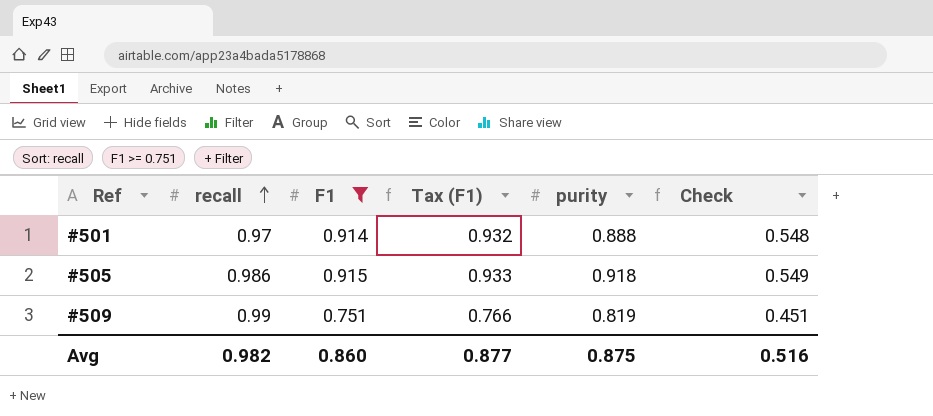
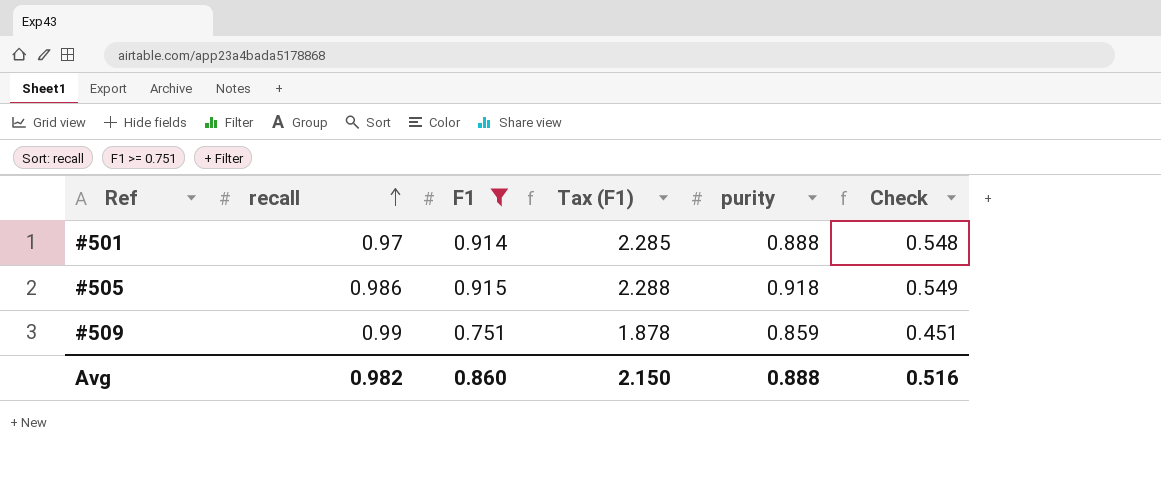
column Tax (F1) | formula: [F1] * 1.02 -> [F1] * 2.5
#509 | purity: 0.819 -> 0.859
Avg | Tax (F1): 0.877 -> 2.150
Avg | purity: 0.875 -> 0.888

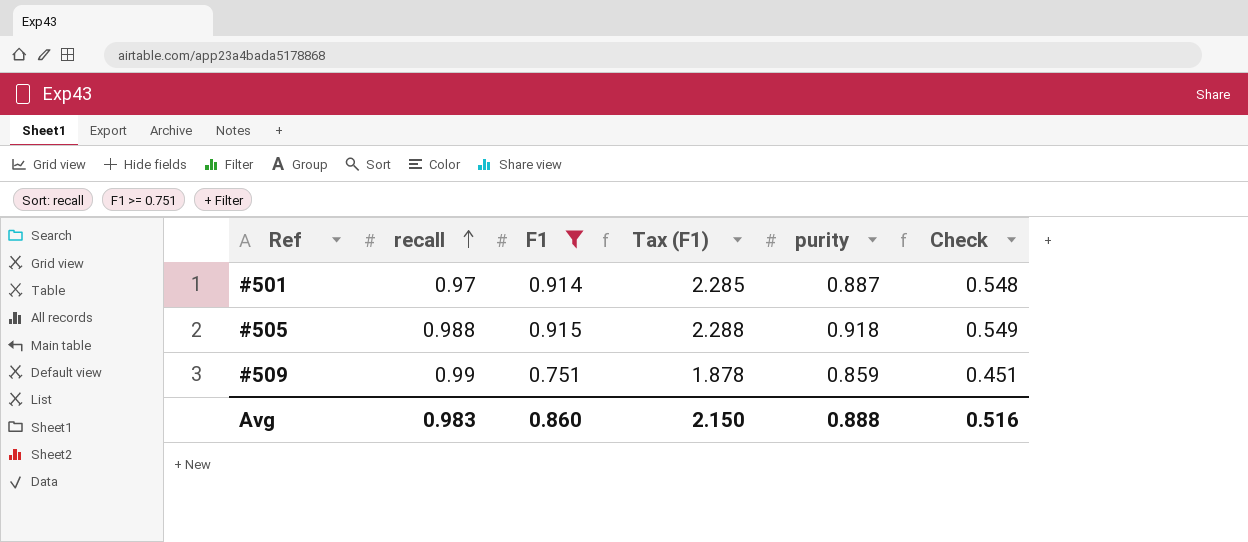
#501 | purity: 0.888 -> 0.887
#505 | recall: 0.986 -> 0.988
Avg | recall: 0.982 -> 0.983

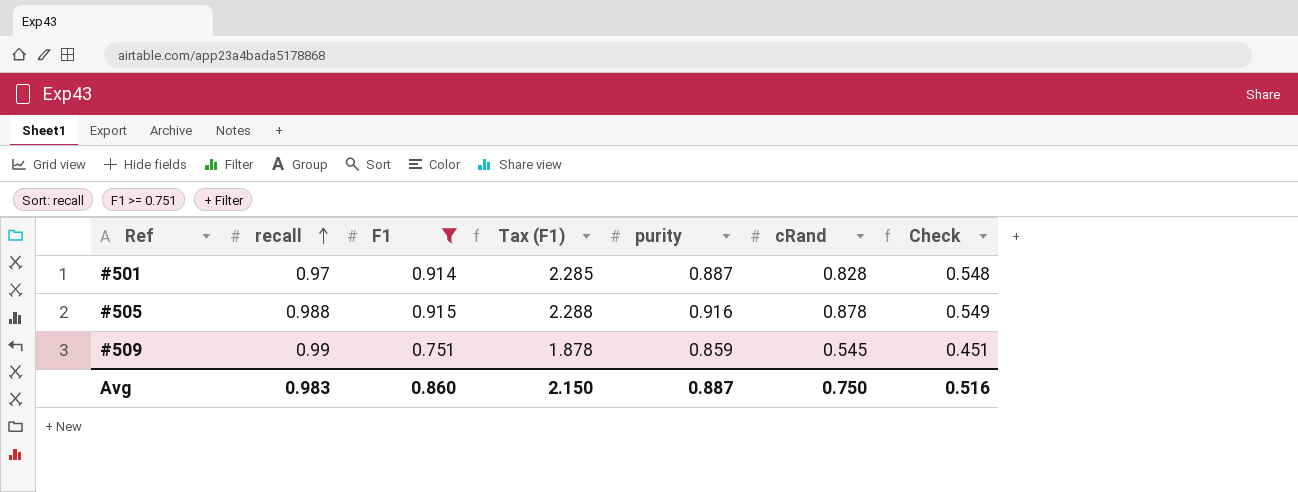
column cRand | position: none -> 6
#505 | purity: 0.918 -> 0.916
Avg | purity: 0.888 -> 0.887

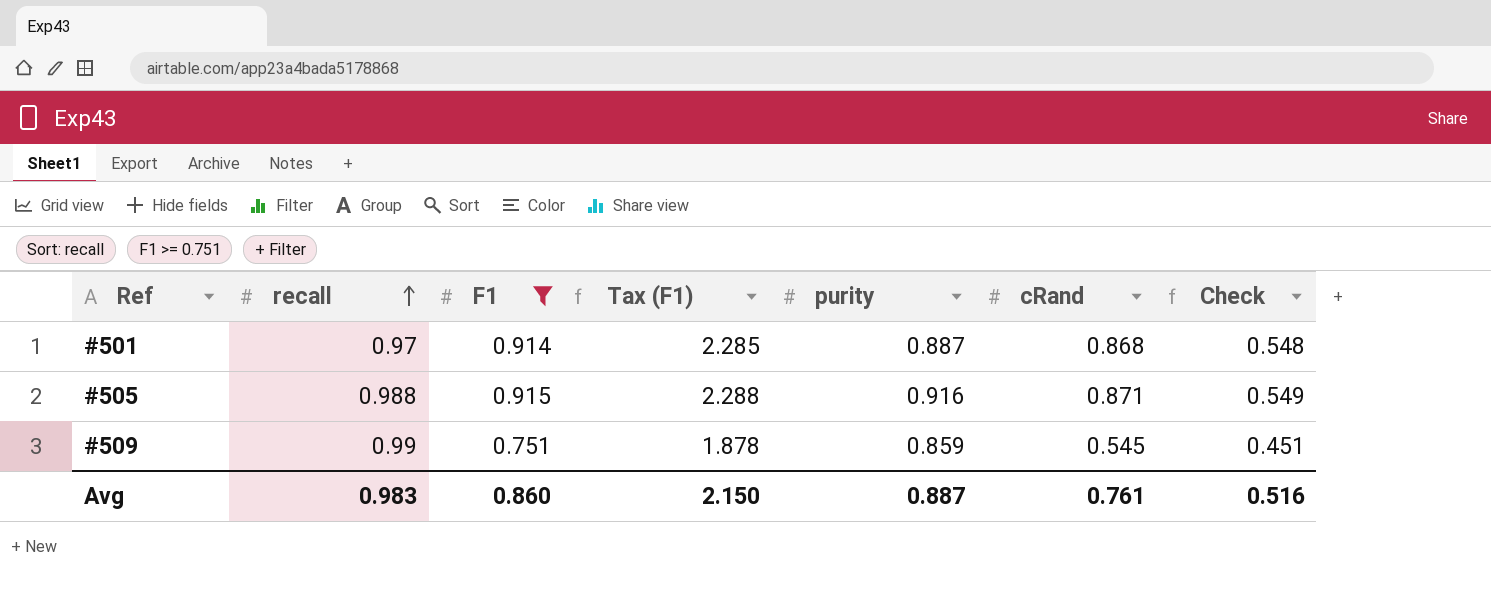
#501 | cRand: 0.828 -> 0.868
#505 | cRand: 0.878 -> 0.871
Avg | cRand: 0.750 -> 0.761

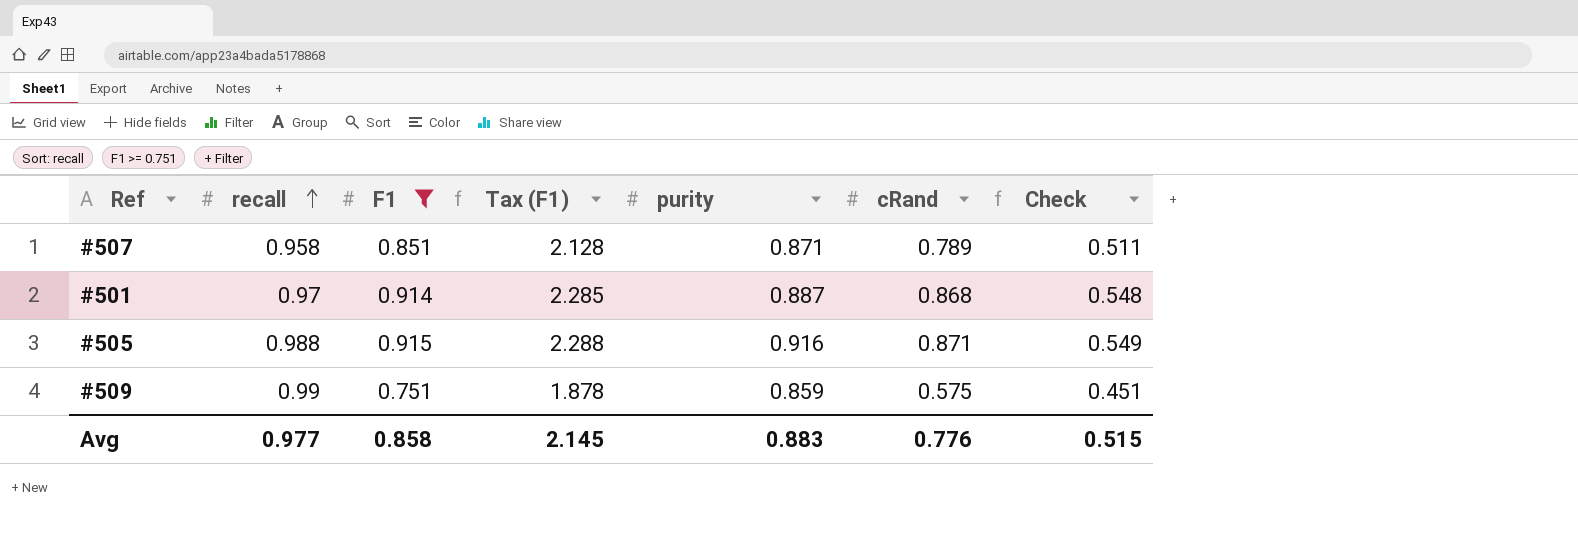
row #507: none -> 0.958 | 0.851 | 2.128 | 0.871 | 0.789 | 0.511
#509 | cRand: 0.545 -> 0.575
Avg | recall: 0.983 -> 0.977
Avg | F1: 0.860 -> 0.858
Avg | Tax (F1): 2.150 -> 2.145
Avg | purity: 0.887 -> 0.883
Avg | cRand: 0.761 -> 0.776
Avg | Check: 0.516 -> 0.515

